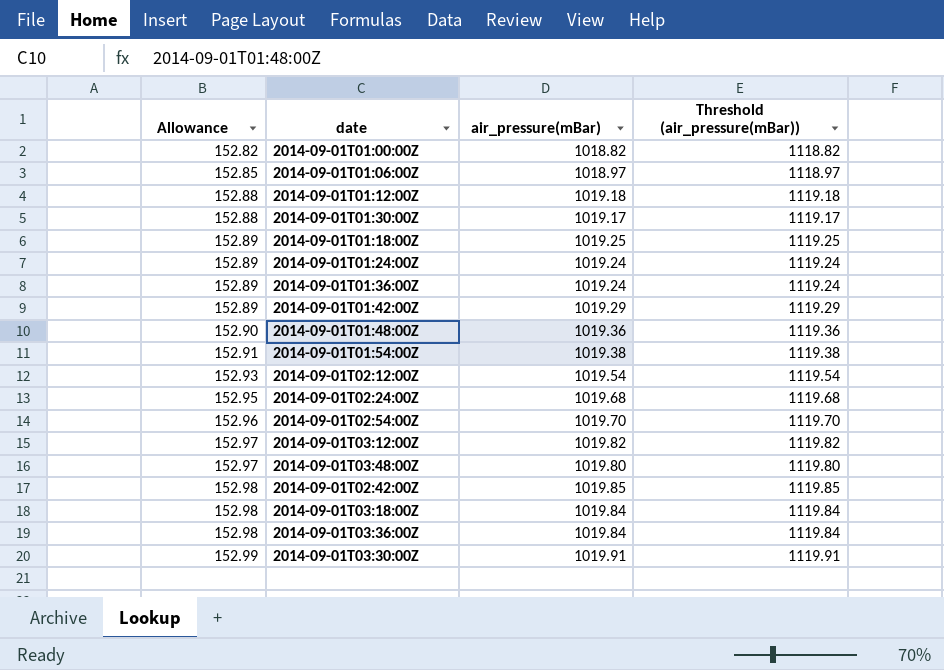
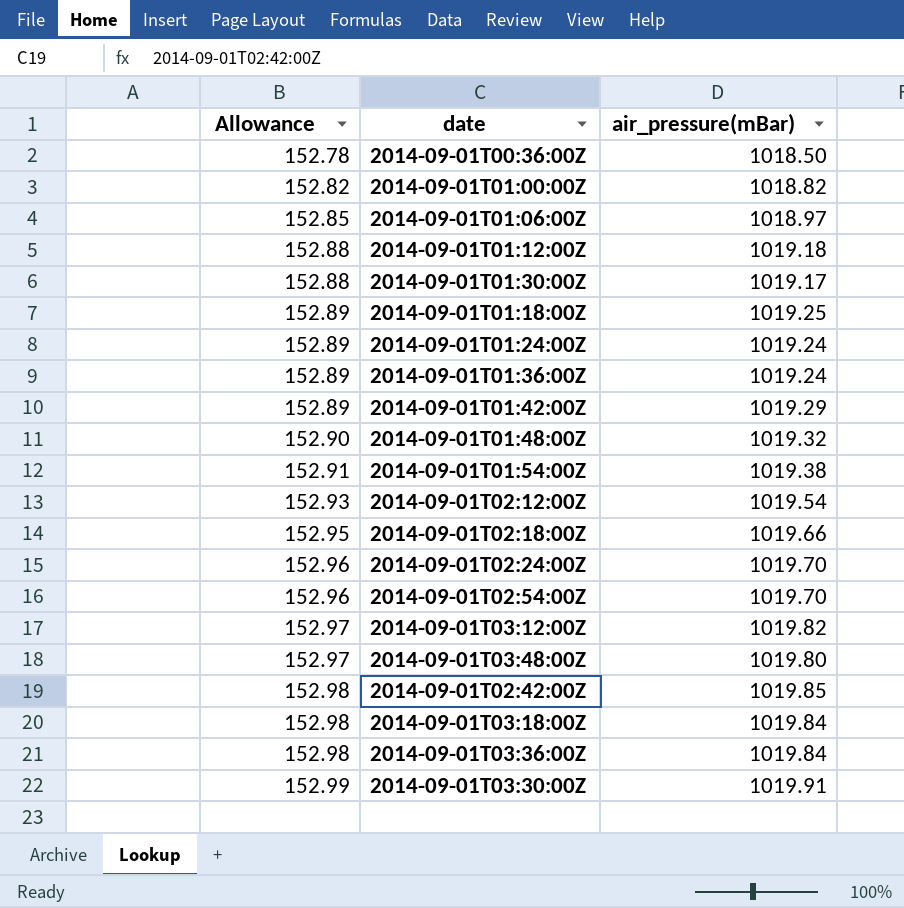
column Threshold (air_pressure(mBar)) | formula: [air_pressure(mBar)] + 100 -> none
row 2014-09-01T00:36:00Z: none -> 152.78 | 1018.50
2014-09-01T01:48:00Z | air_pressure(mBar): 1019.36 -> 1019.32
row 2014-09-01T02:18:00Z: none -> 152.95 | 1019.66
2014-09-01T02:24:00Z | Allowance: 152.95 -> 152.96
2014-09-01T02:24:00Z | air_pressure(mBar): 1019.68 -> 1019.70

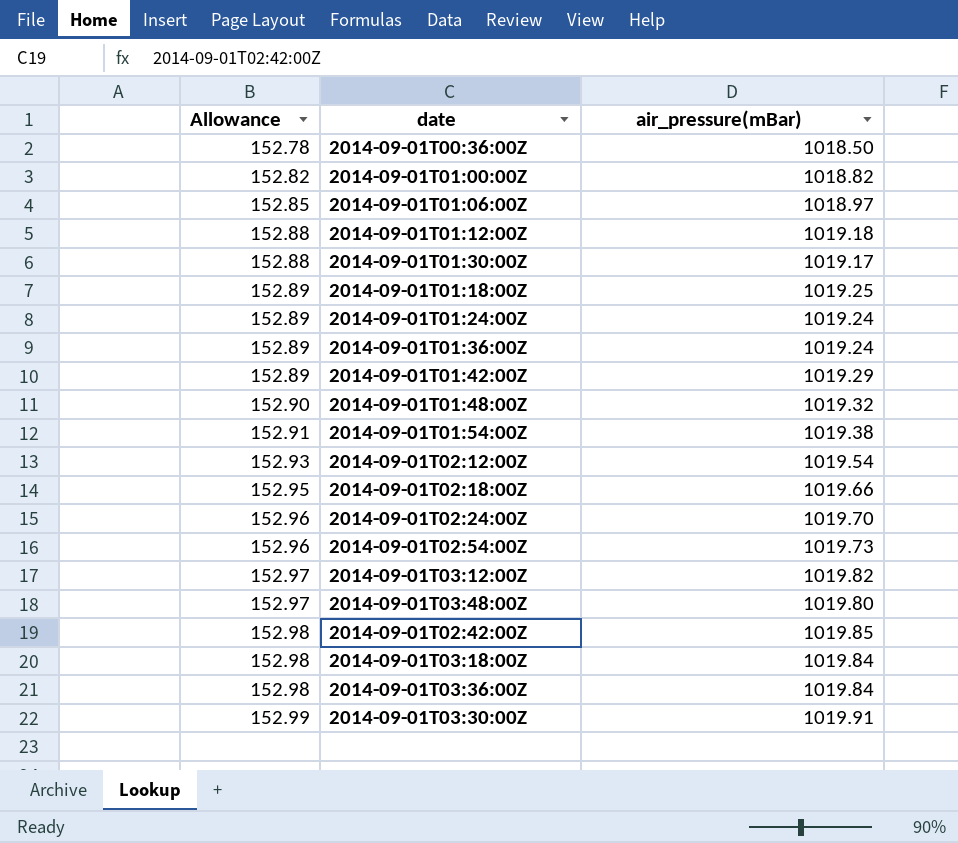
2014-09-01T02:54:00Z | air_pressure(mBar): 1019.70 -> 1019.73

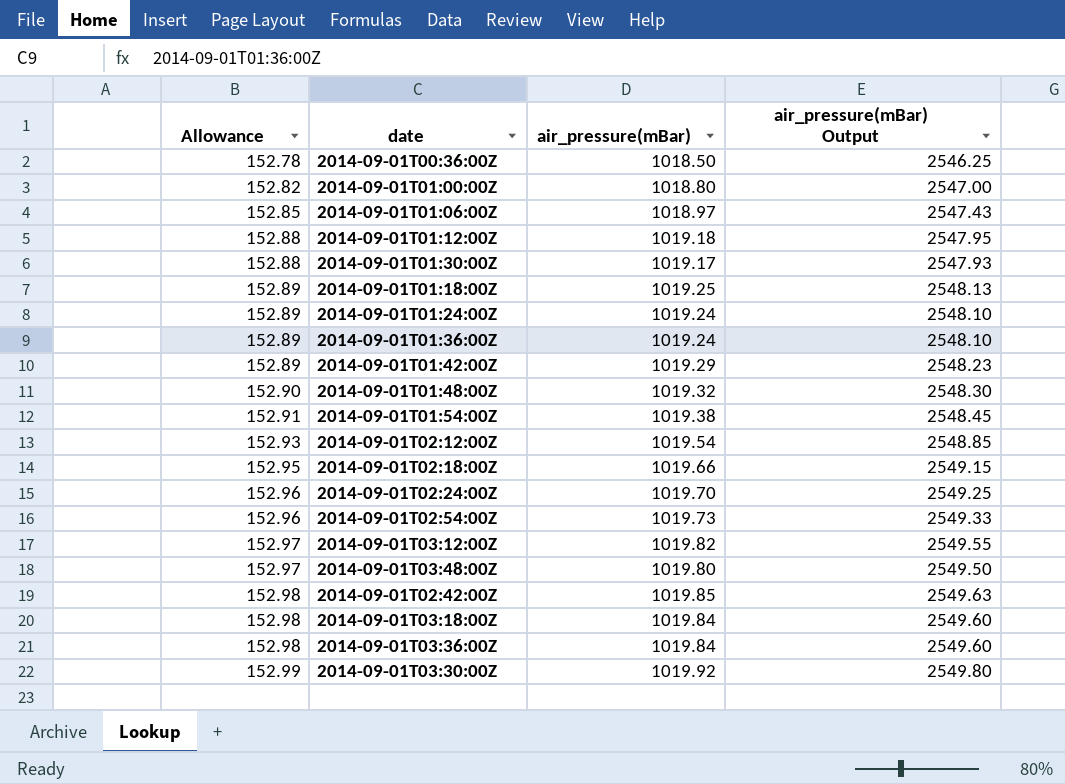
column air_pressure(mBar) Output | formula: none -> [air_pressure(mBar)] * 2.5
2014-09-01T01:00:00Z | air_pressure(mBar): 1018.82 -> 1018.80
2014-09-01T03:30:00Z | air_pressure(mBar): 1019.91 -> 1019.92

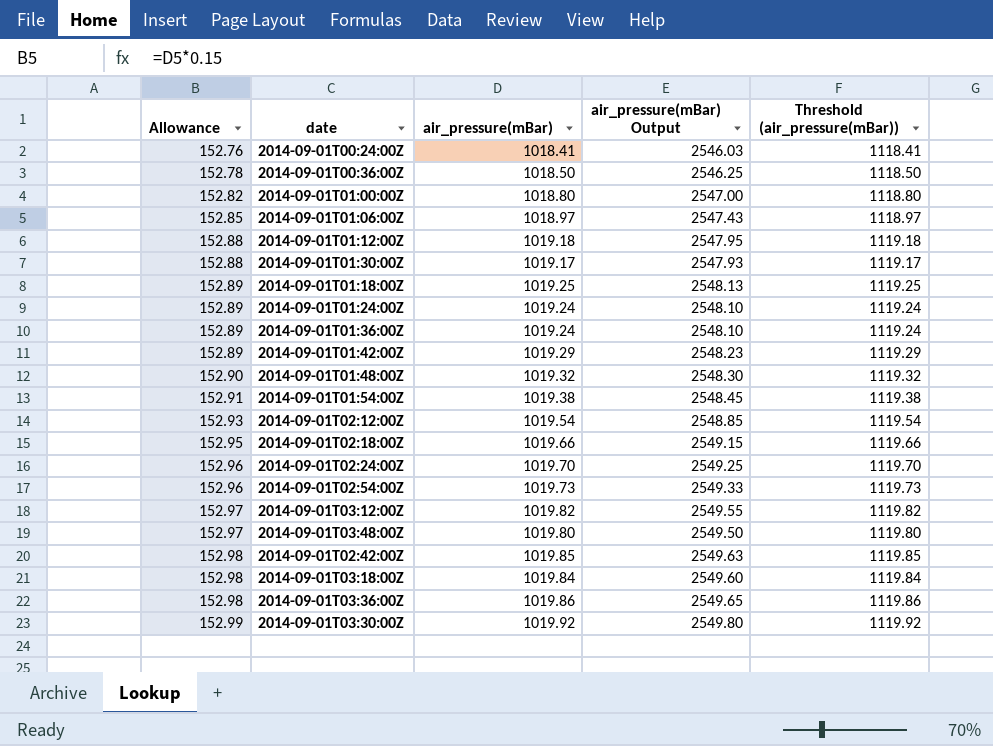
column Threshold (air_pressure(mBar)) | formula: none -> [air_pressure(mBar)] + 100
row 2014-09-01T00:24:00Z: none -> 152.76 | 1018.41 | 2546.03 | 1118.41
2014-09-01T03:36:00Z | air_pressure(mBar): 1019.84 -> 1019.86
2014-09-01T03:36:00Z | air_pressure(mBar) Output: 2549.60 -> 2549.65

